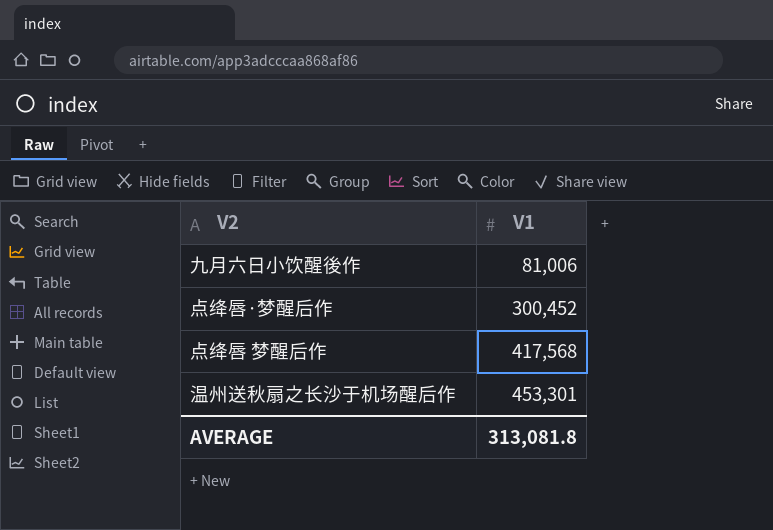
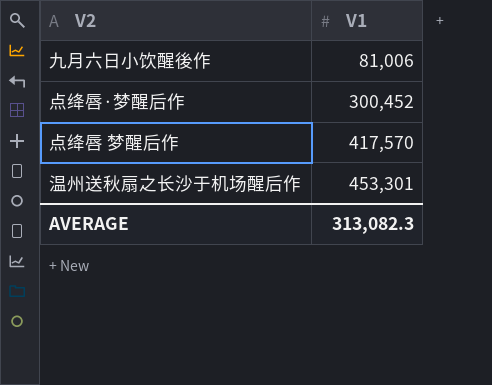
点绛唇 梦醒后作 | V1: 417,568 -> 417,570
AVERAGE | V1: 313,081.8 -> 313,082.3

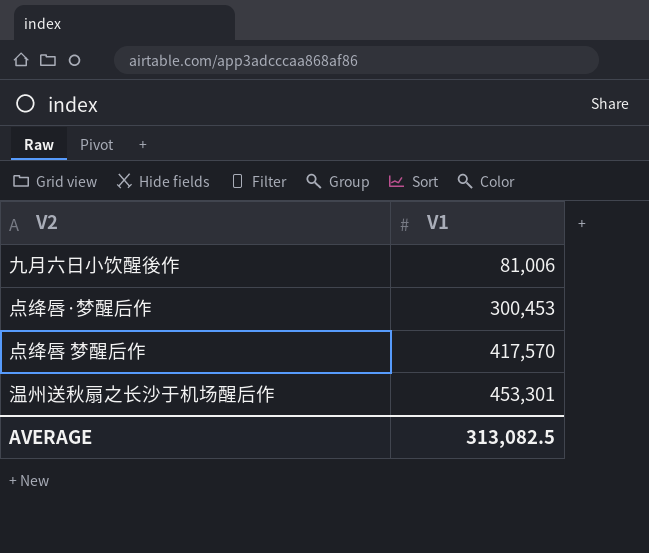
点绛唇·梦醒后作 | V1: 300,452 -> 300,453
AVERAGE | V1: 313,082.3 -> 313,082.5

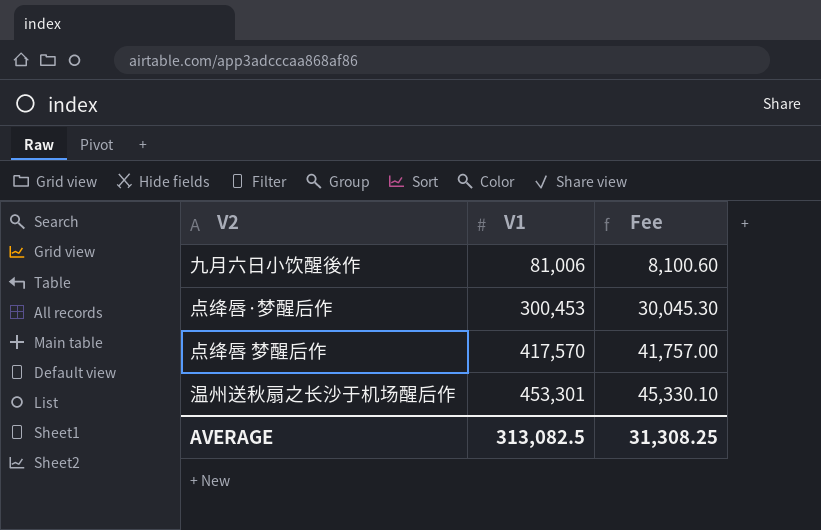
column Fee | formula: none -> [V1] * 0.1

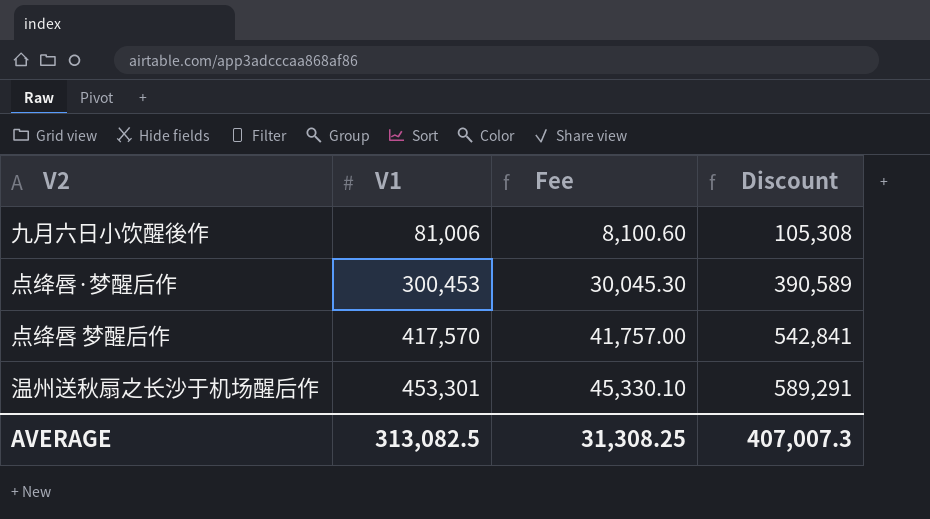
column Discount | formula: none -> [V1] * 1.3

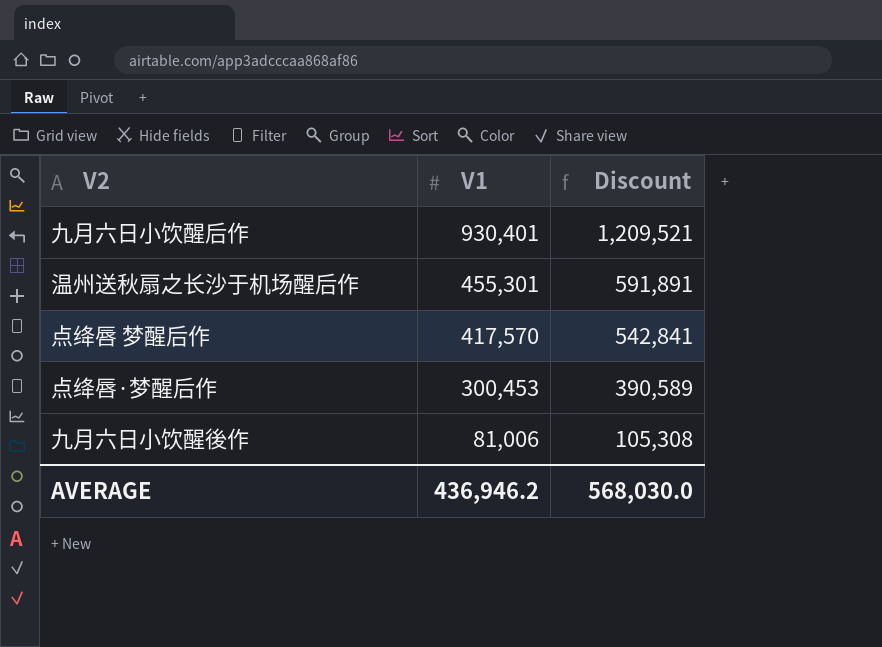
row order: V1 ascending -> V1 descending
column Fee | formula: [V1] * 0.1 -> none
row 九月六日小饮醒后作: none -> 930,401 | 1,209,521
温州送秋扇之长沙于机场醒后作 | V1: 453,301 -> 455,301
温州送秋扇之长沙于机场醒后作 | Discount: 589,291 -> 591,891
AVERAGE | V1: 313,082.5 -> 436,946.2
AVERAGE | Discount: 407,007.3 -> 568,030.0

